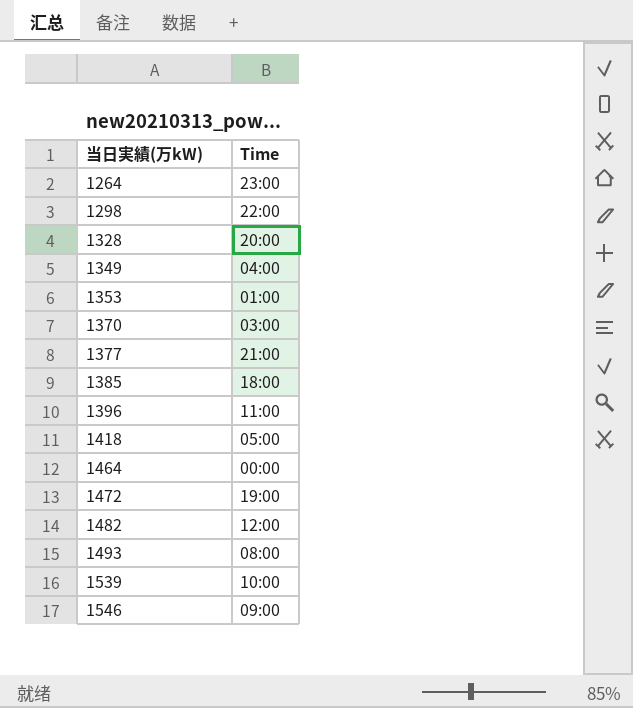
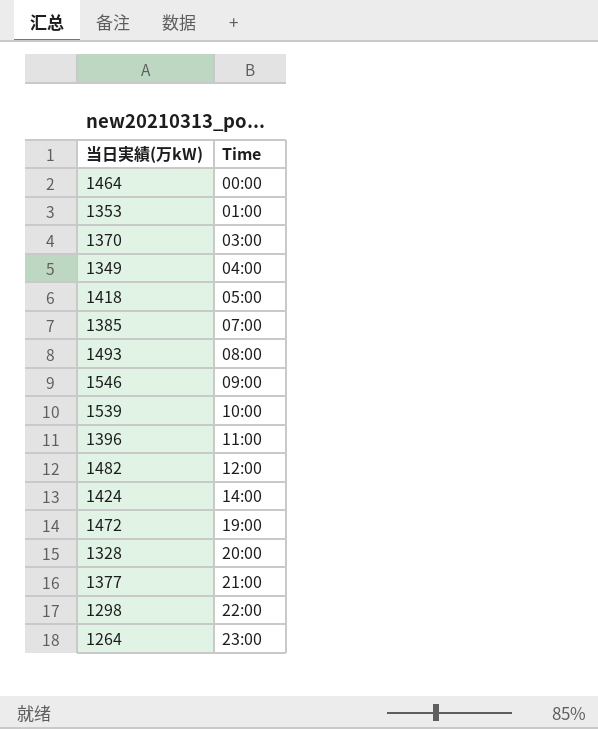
row order: 当日実績(万kW) ascending -> Time ascending
1385 | Time: 18:00 -> 07:00
row 1424: none -> 14:00

